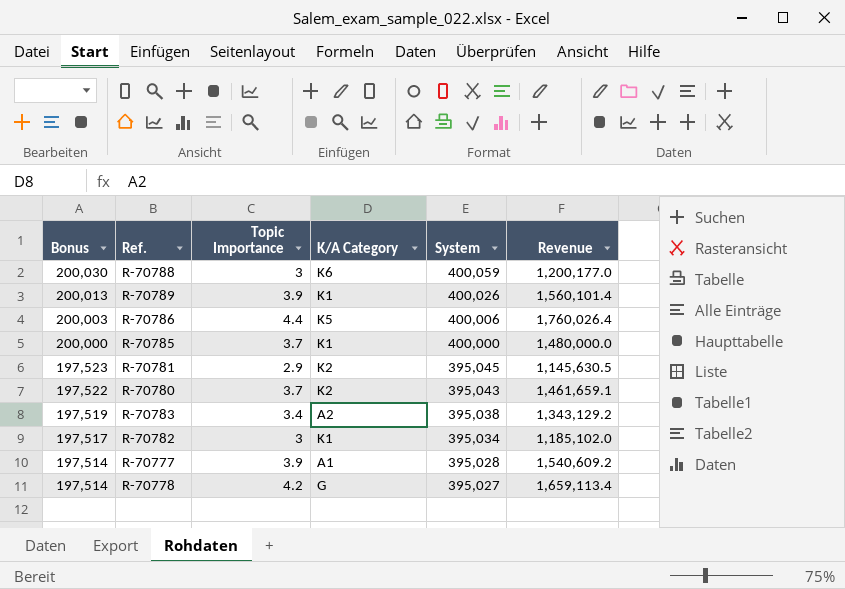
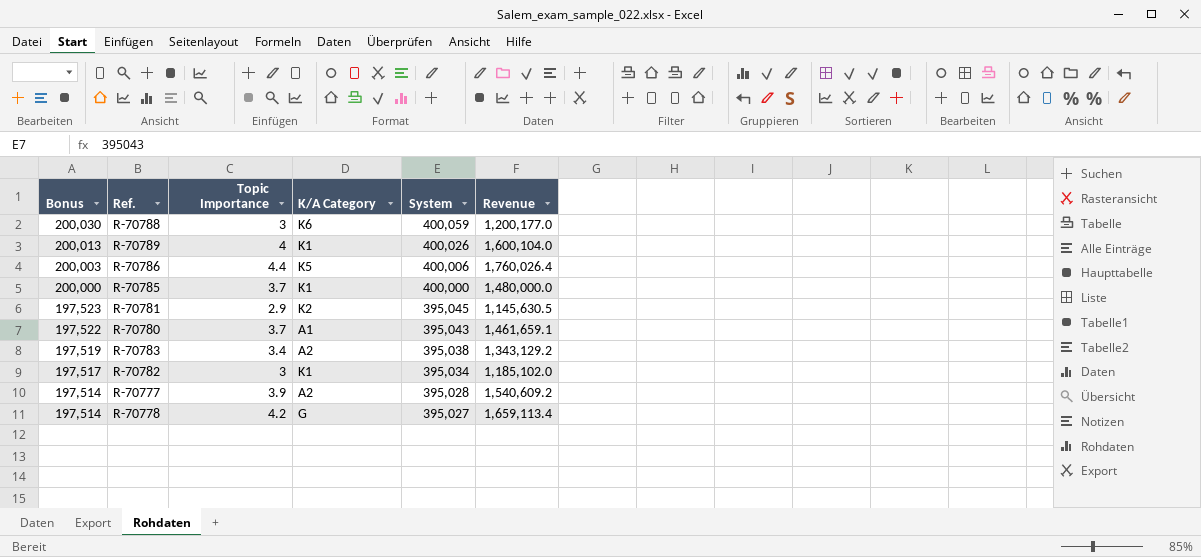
R-70789 | Topic Importance: 3.9 -> 4
R-70789 | Revenue: 1,560,101.4 -> 1,600,104.0
R-70780 | K/A Category: K2 -> A1
R-70777 | K/A Category: A1 -> A2

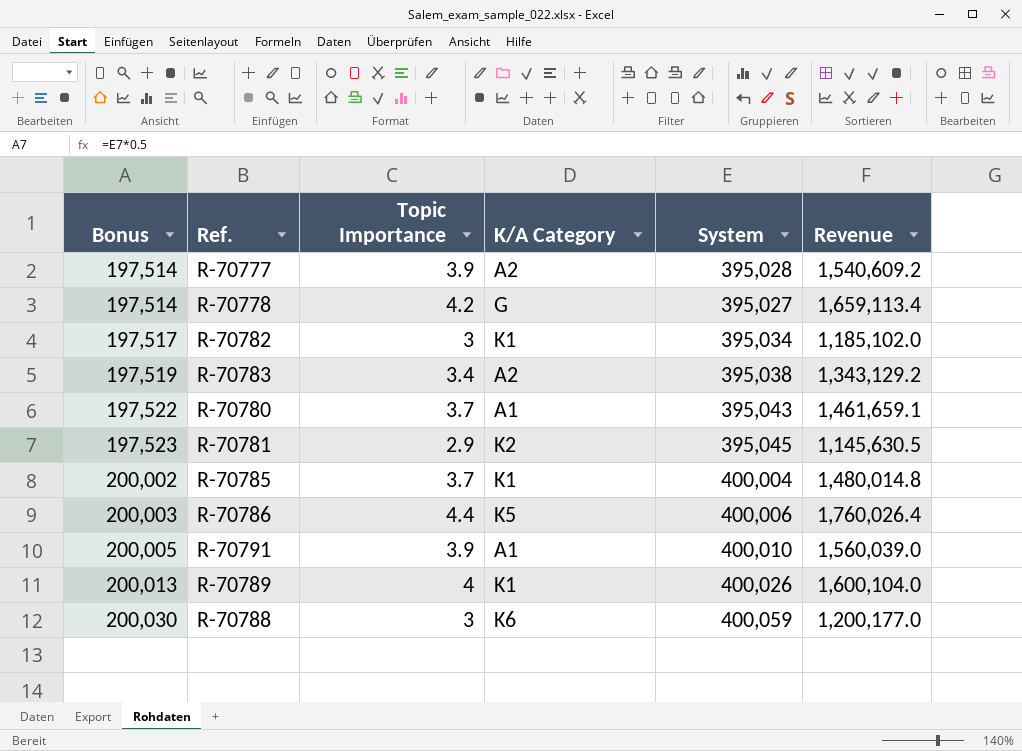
row order: Bonus descending -> Bonus ascending
R-70785 | Bonus: 200,000 -> 200,002
R-70785 | System: 400,000 -> 400,004
R-70785 | Revenue: 1,480,000.0 -> 1,480,014.8
row R-70791: none -> 200,005 | 3.9 | A1 | 400,010 | 1,560,039.0

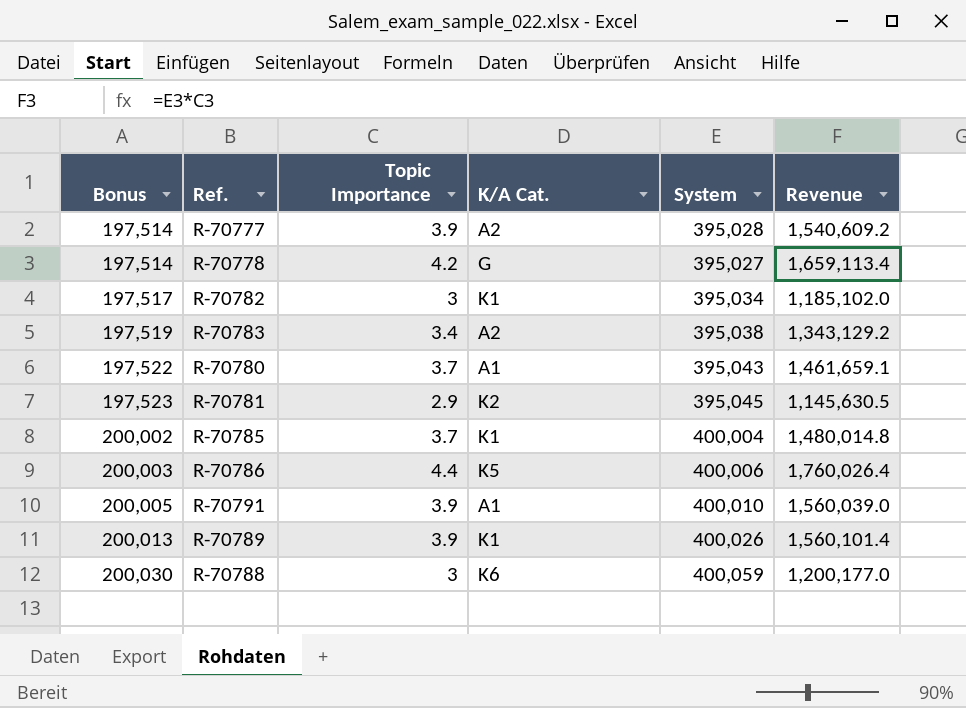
column name: K/A Category -> K/A Cat.
R-70789 | Topic Importance: 4 -> 3.9
R-70789 | Revenue: 1,600,104.0 -> 1,560,101.4

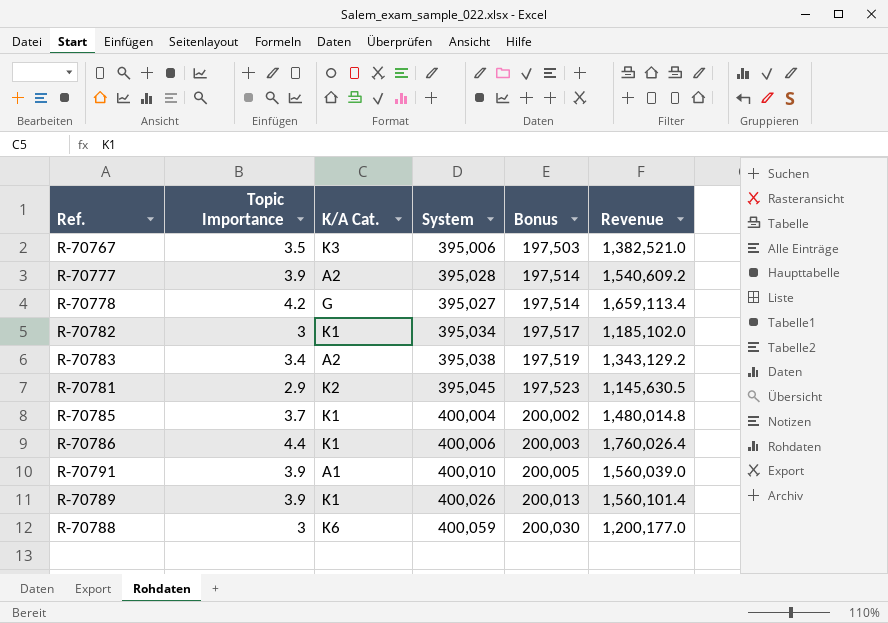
column Bonus | position: 1 -> 5
row R-70780: 197,522 | 3.7 | A1 | 395,043 | 1,461,659.1 -> none
row R-70767: none -> 3.5 | K3 | 395,006 | 197,503 | 1,382,521.0
R-70786 | K/A Cat.: K5 -> K1

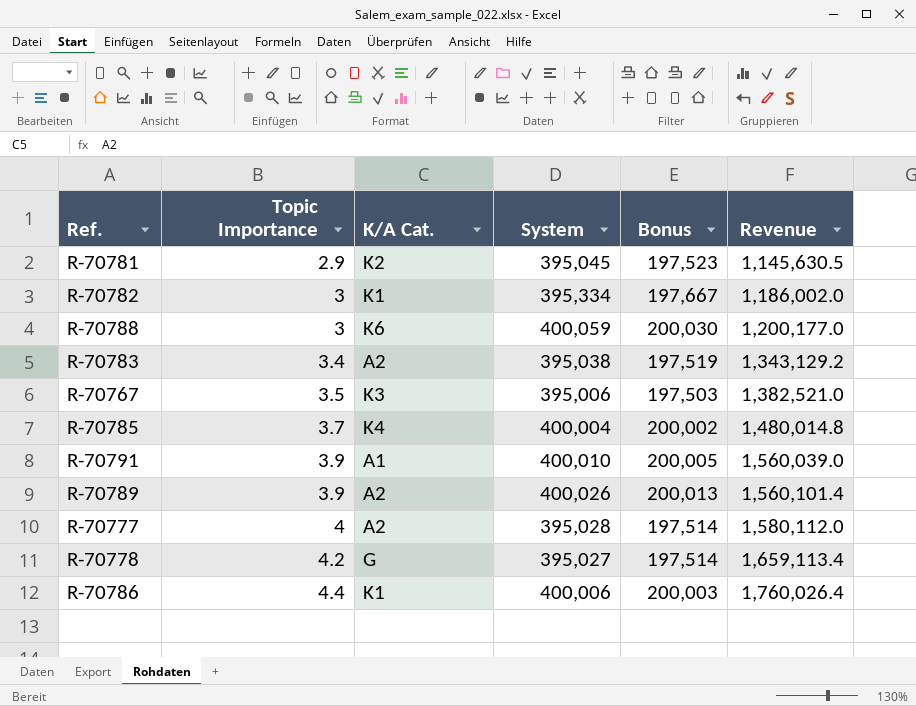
row order: Bonus ascending -> Topic Importance ascending
R-70782 | System: 395,034 -> 395,334
R-70782 | Bonus: 197,517 -> 197,667
R-70782 | Revenue: 1,185,102.0 -> 1,186,002.0
R-70785 | K/A Cat.: K1 -> K4
R-70789 | K/A Cat.: K1 -> A2
R-70777 | Topic Importance: 3.9 -> 4
R-70777 | Revenue: 1,540,609.2 -> 1,580,112.0

